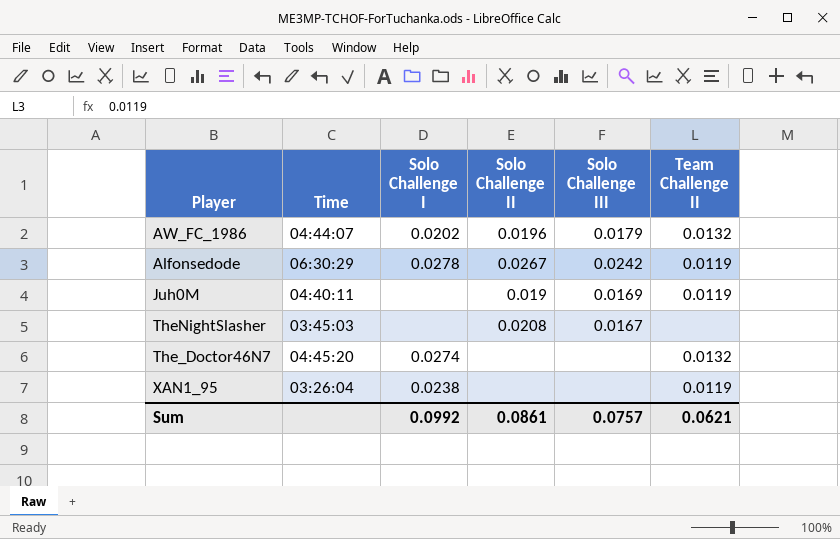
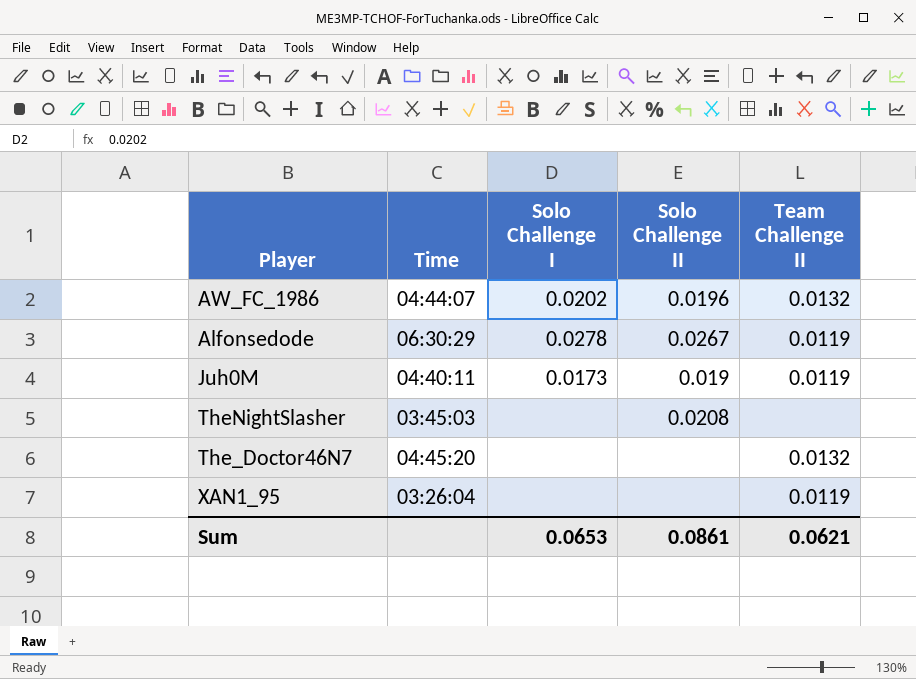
column Solo Challenge III | position: 5 -> none
Juh0M | Solo Challenge I: none -> 0.0173
The_Doctor46N7 | Solo Challenge I: 0.0274 -> none
XAN1_95 | Solo Challenge I: 0.0238 -> none
Sum | Solo Challenge I: 0.0992 -> 0.0653

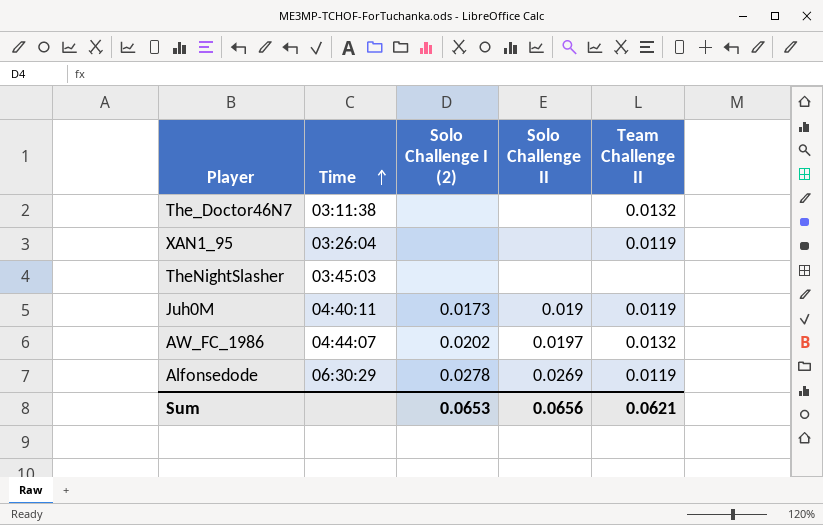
row order: none -> Time ascending
column name: Solo Challenge I -> Solo Challenge I (2)
The_Doctor46N7 | Time: 04:45:20 -> 03:11:38
TheNightSlasher | Solo Challenge II: 0.0208 -> none
AW_FC_1986 | Solo Challenge II: 0.0196 -> 0.0197
Alfonsedode | Solo Challenge II: 0.0267 -> 0.0269
Sum | Solo Challenge II: 0.0861 -> 0.0656

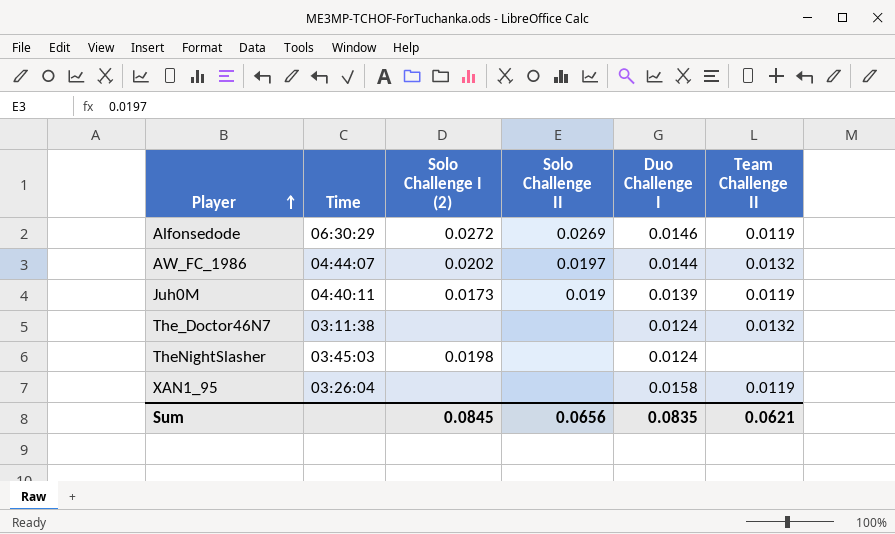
row order: Time ascending -> Player ascending
column Duo Challenge I | position: none -> 5
Alfonsedode | Solo Challenge I (2): 0.0278 -> 0.0272
TheNightSlasher | Solo Challenge I (2): none -> 0.0198
Sum | Solo Challenge I (2): 0.0653 -> 0.0845

